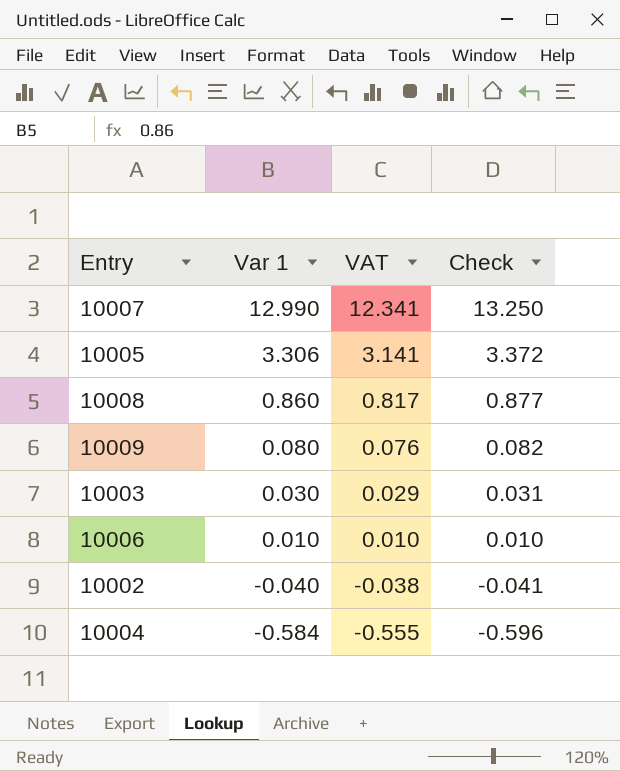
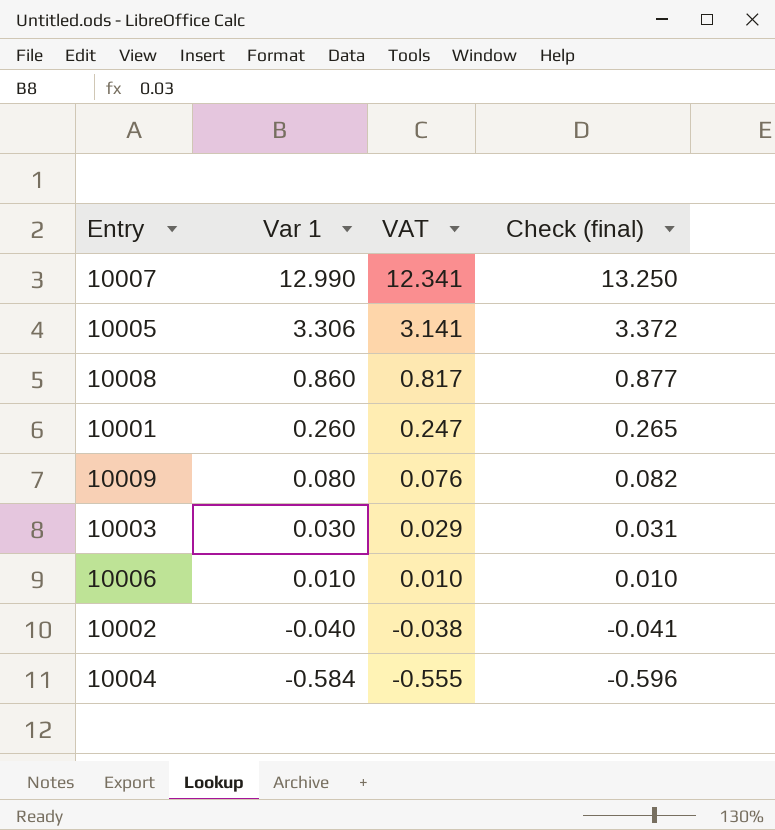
column name: Check -> Check (final)
row 10001: none -> 0.260 | 0.247 | 0.265

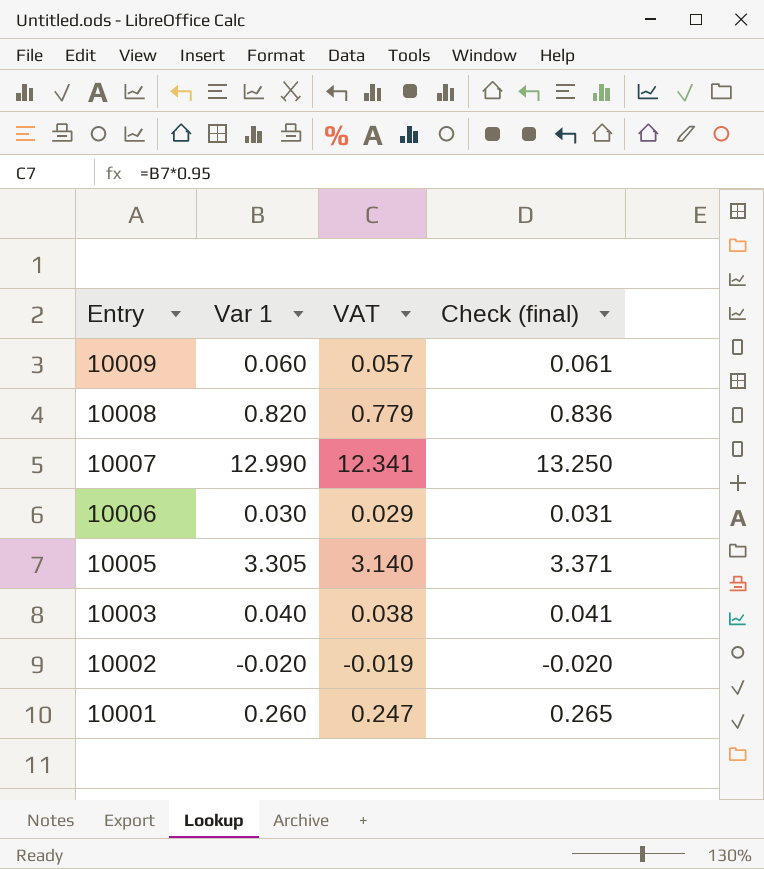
row order: Var 1 descending -> Entry descending
row 10004: -0.584 | -0.555 | -0.596 -> none
10009 | Var 1: 0.080 -> 0.060
10009 | VAT: 0.076 -> 0.057
10009 | Check (final): 0.082 -> 0.061
10008 | Var 1: 0.860 -> 0.820
10008 | VAT: 0.817 -> 0.779
10008 | Check (final): 0.877 -> 0.836
10006 | Var 1: 0.010 -> 0.030
10006 | VAT: 0.010 -> 0.029
10006 | Check (final): 0.010 -> 0.031
10005 | Var 1: 3.306 -> 3.305
10005 | VAT: 3.141 -> 3.140
10005 | Check (final): 3.372 -> 3.371
10003 | Var 1: 0.030 -> 0.040
10003 | VAT: 0.029 -> 0.038
10003 | Check (final): 0.031 -> 0.041
10002 | Var 1: -0.040 -> -0.020
10002 | VAT: -0.038 -> -0.019
10002 | Check (final): -0.041 -> -0.020

